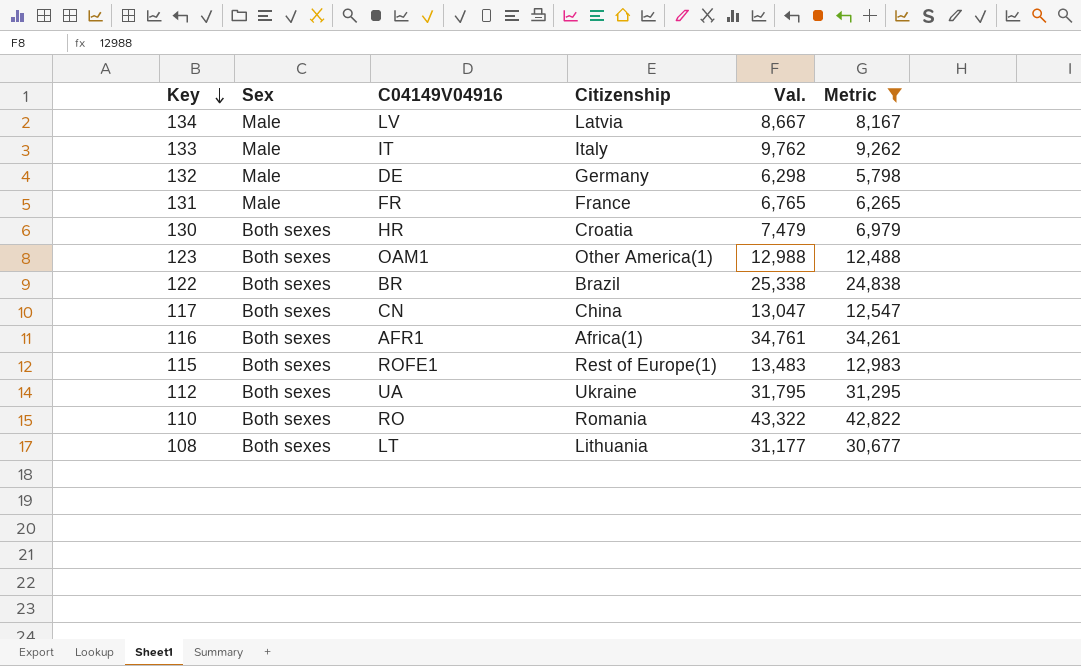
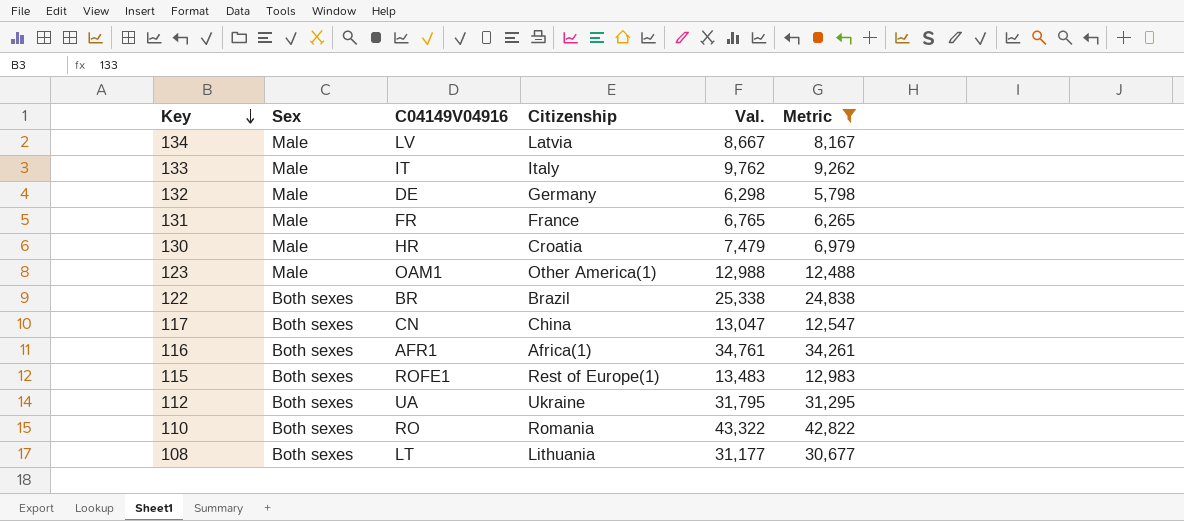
130 | Sex: Both sexes -> Male
123 | Sex: Both sexes -> Male

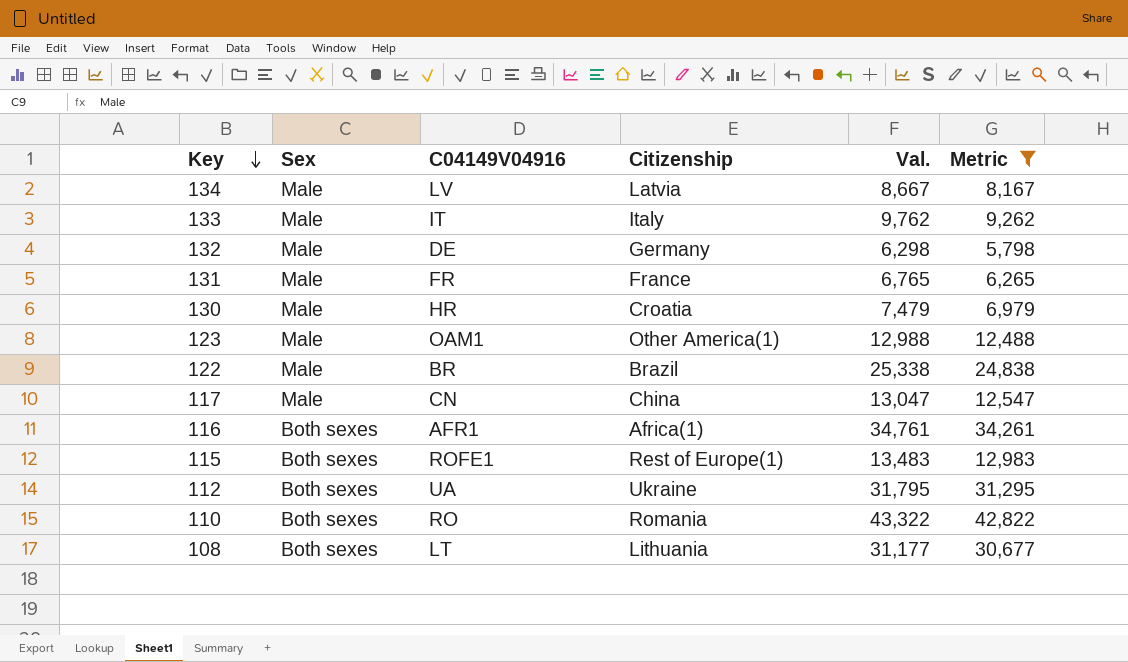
122 | Sex: Both sexes -> Male
117 | Sex: Both sexes -> Male

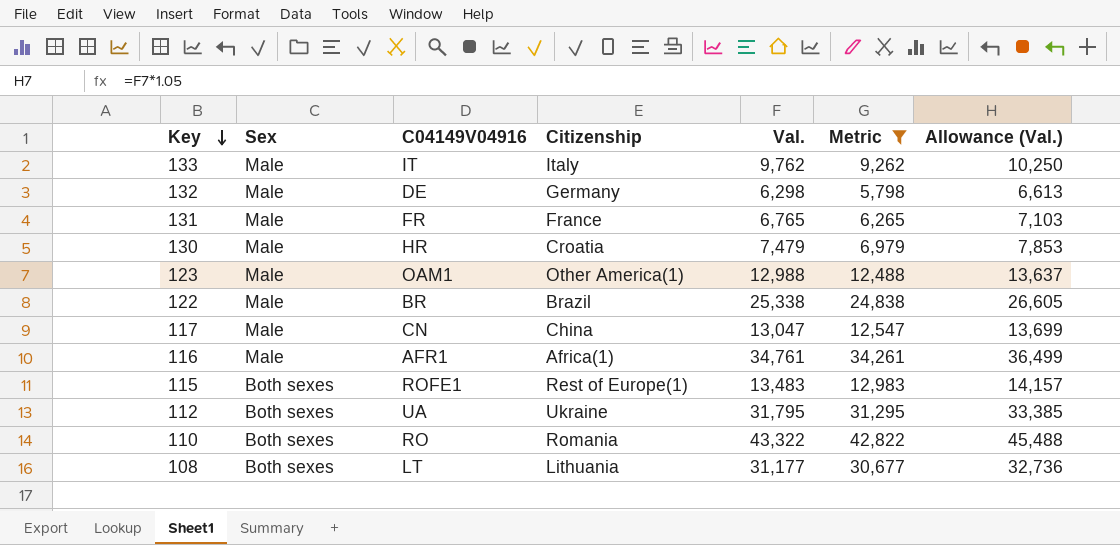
column Allowance (Val.) | formula: none -> [Val.] * 1.05
row 134: Male | LV | Latvia | 8,667 | 8,167 -> none
116 | Sex: Both sexes -> Male

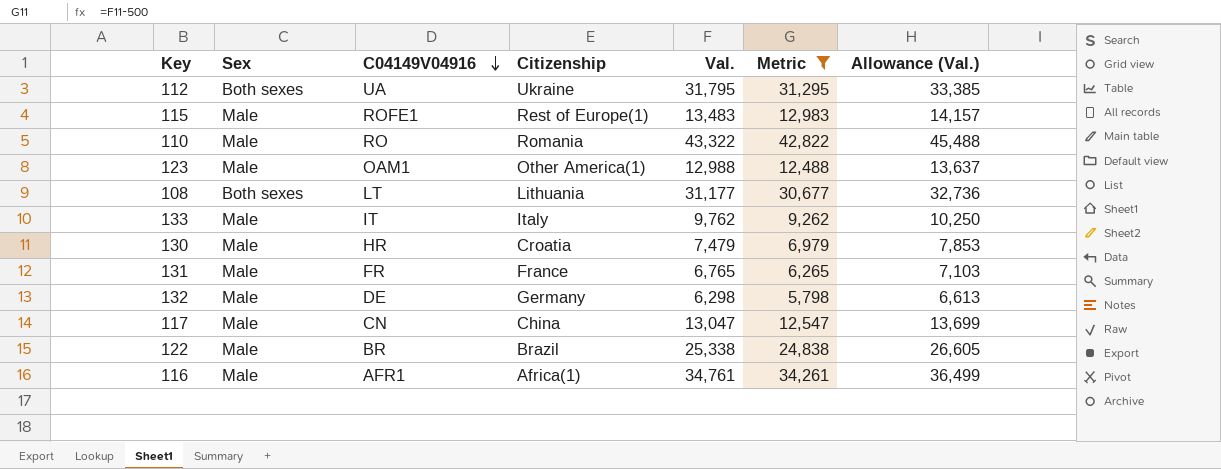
row order: Key descending -> C04149V04916 descending
115 | Sex: Both sexes -> Male
110 | Sex: Both sexes -> Male

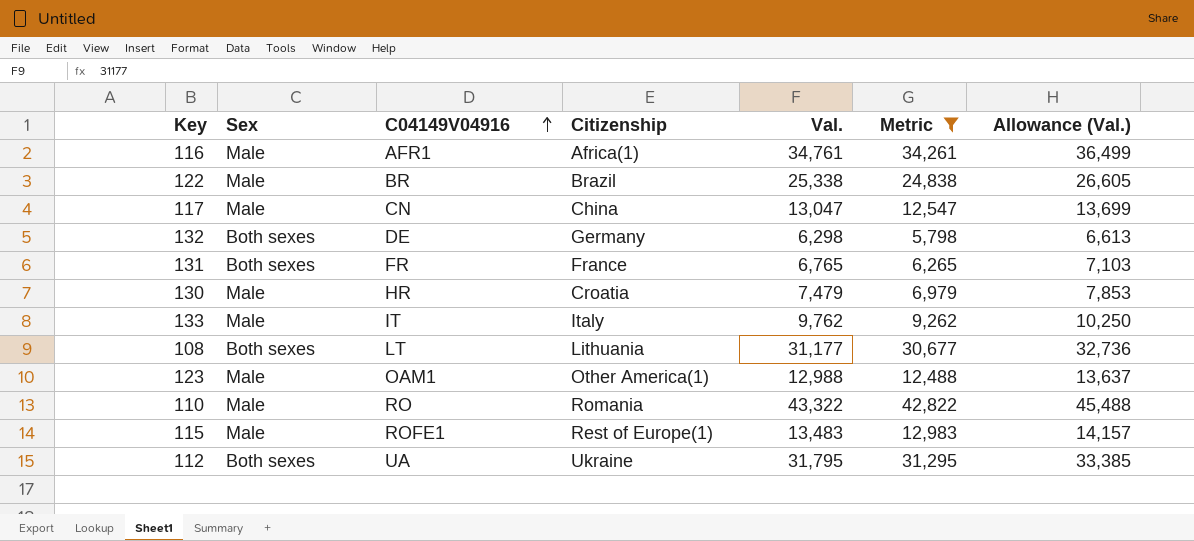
row order: C04149V04916 descending -> C04149V04916 ascending
132 | Sex: Male -> Both sexes
131 | Sex: Male -> Both sexes

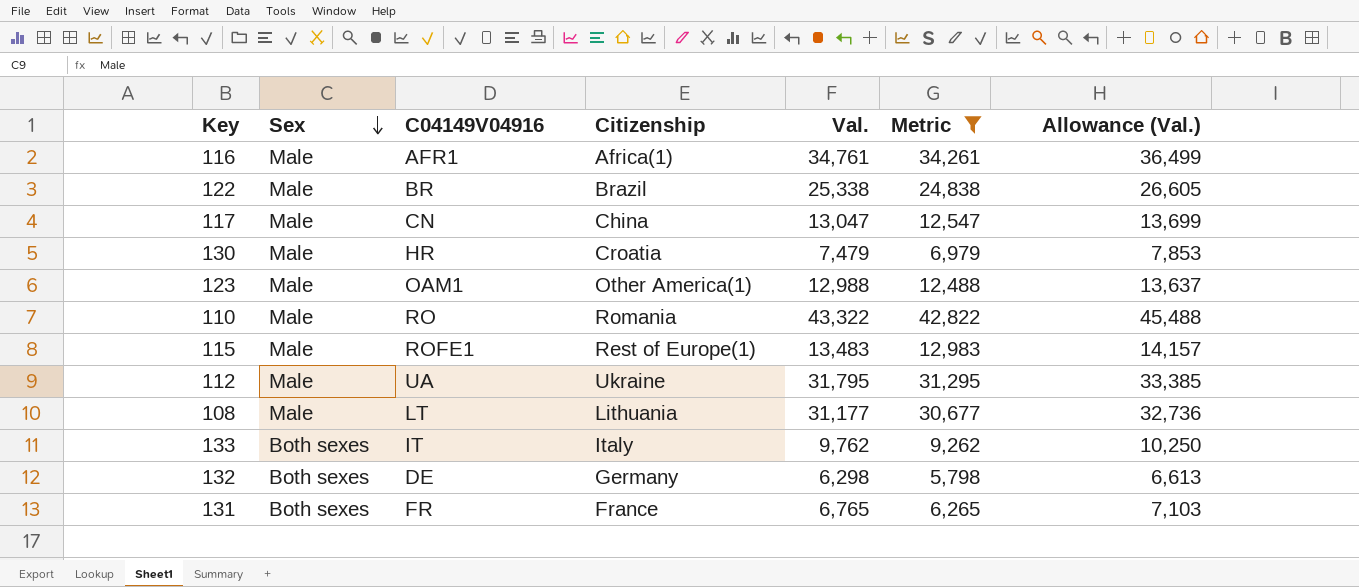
row order: C04149V04916 ascending -> Sex descending
112 | Sex: Both sexes -> Male
108 | Sex: Both sexes -> Male
133 | Sex: Male -> Both sexes

